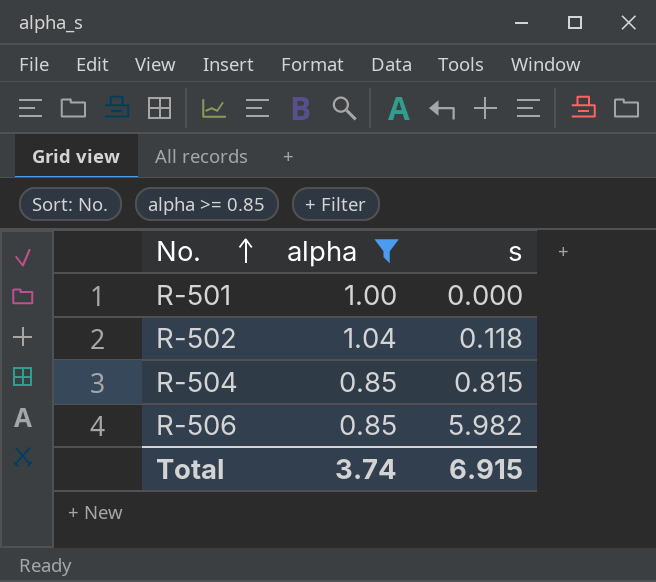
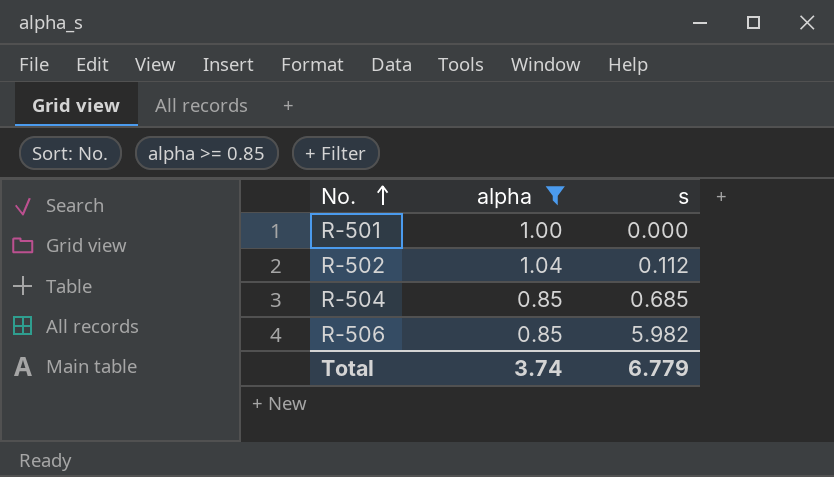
R-502 | s: 0.118 -> 0.112
R-504 | s: 0.815 -> 0.685
Total | s: 6.915 -> 6.779

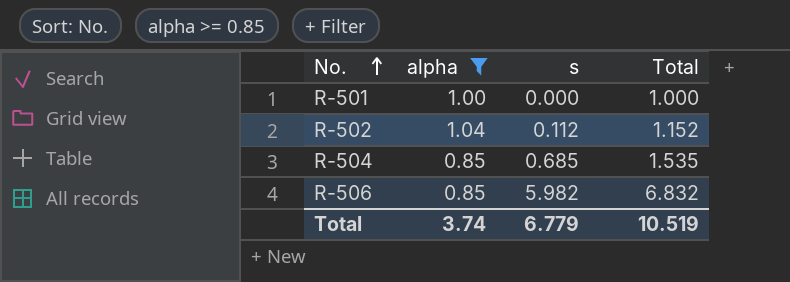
column Total | formula: none -> [alpha] + [s]

